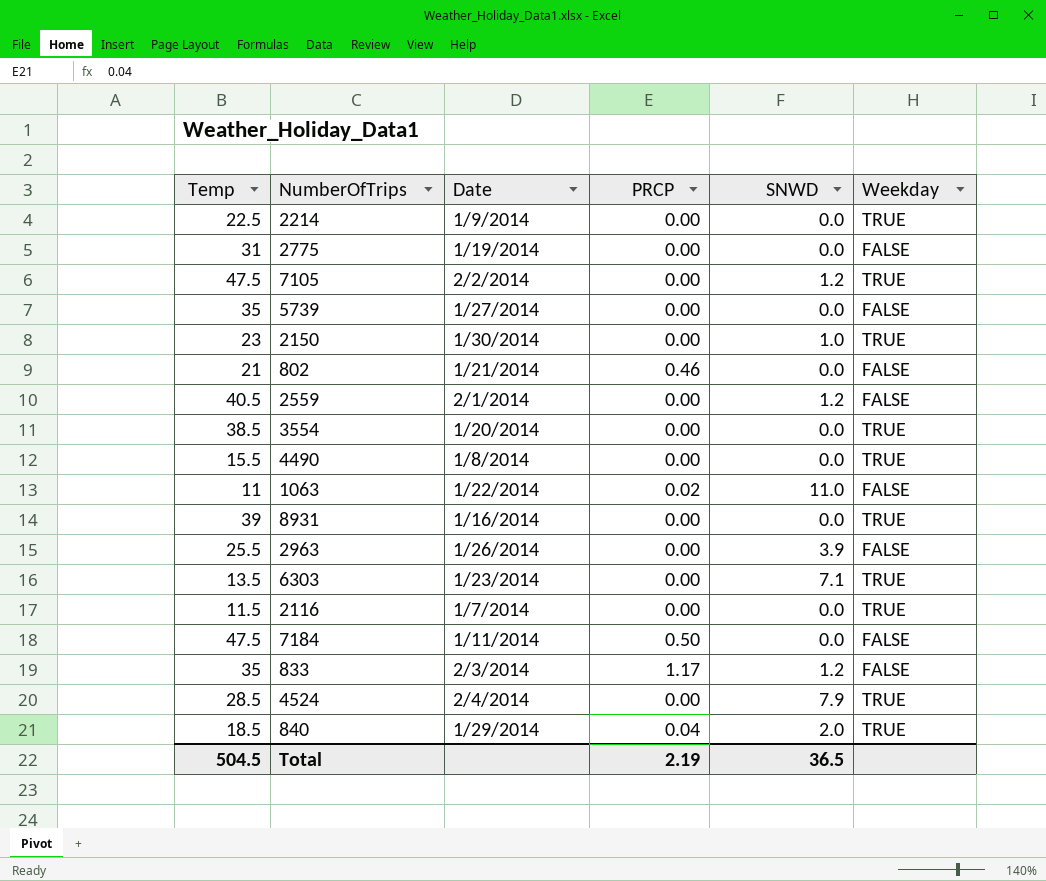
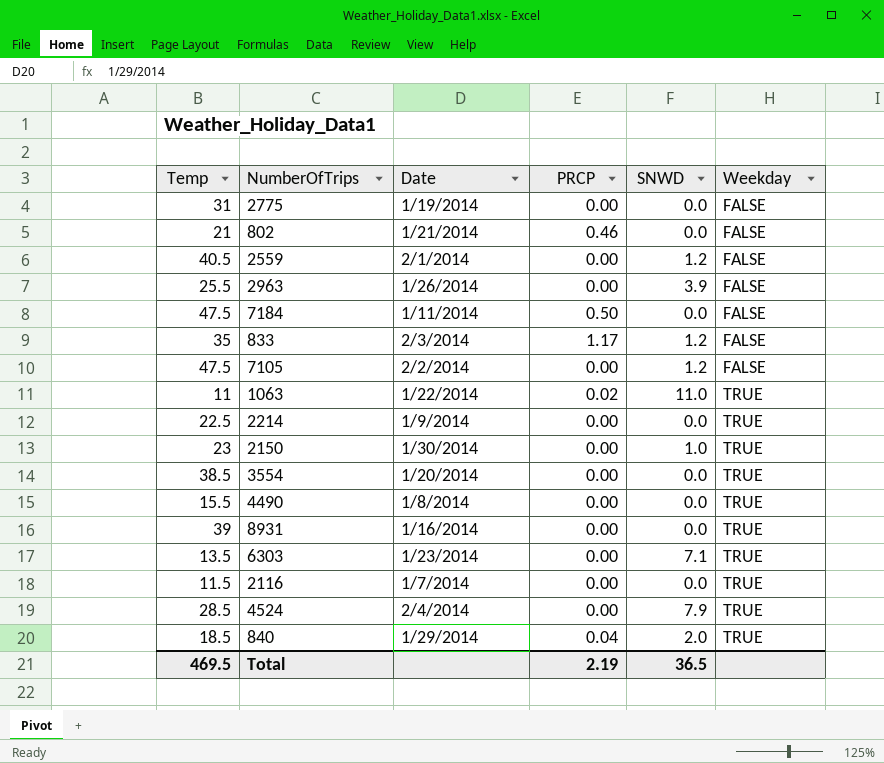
row order: none -> Weekday ascending
row 5739: 35 | 1/27/2014 | 0.00 | 0.0 | FALSE -> none
7105 | Weekday: TRUE -> FALSE
1063 | Weekday: FALSE -> TRUE
Total | Temp: 504.5 -> 469.5

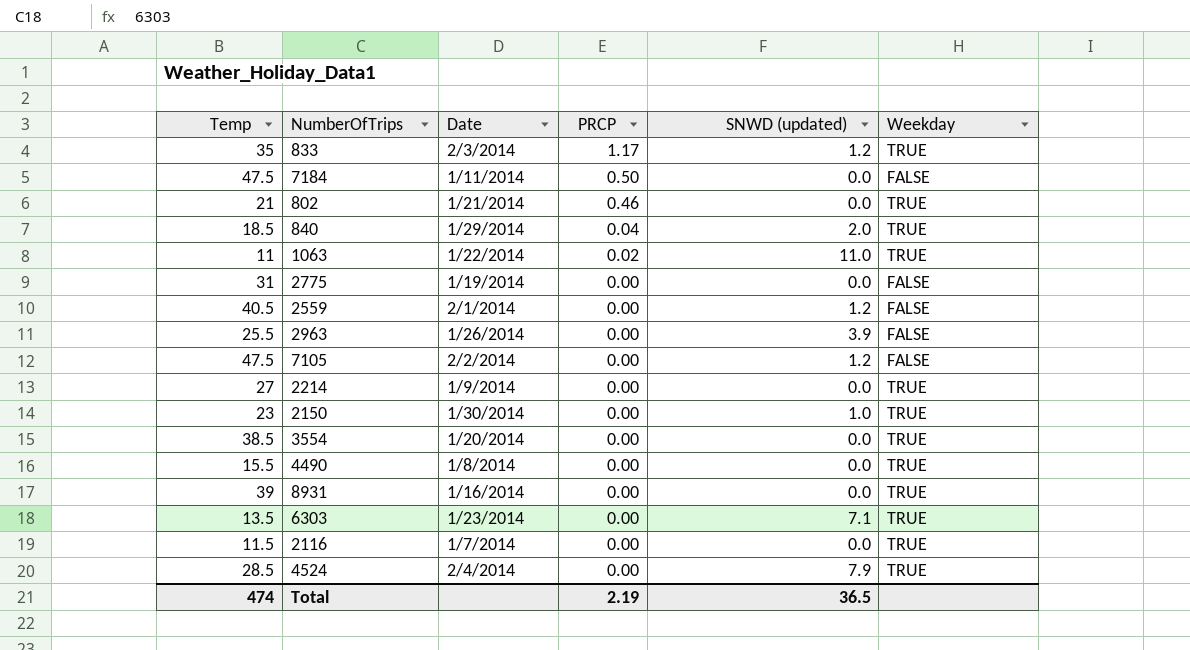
row order: Weekday ascending -> PRCP descending
column name: SNWD -> SNWD (updated)
833 | Weekday: FALSE -> TRUE
802 | Weekday: FALSE -> TRUE
2214 | Temp: 22.5 -> 27
Total | Temp: 469.5 -> 474

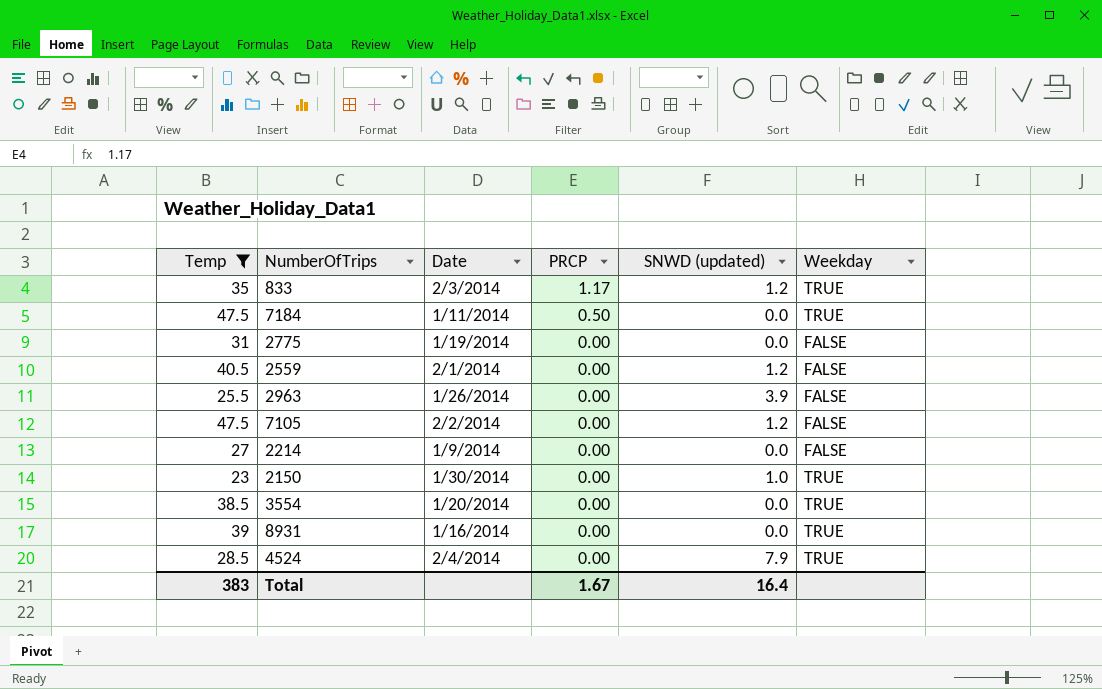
filter: none -> Temp >= 23
7184 | Weekday: FALSE -> TRUE
2214 | Weekday: TRUE -> FALSE
Total | Temp: 474 -> 383
Total | PRCP: 2.19 -> 1.67
Total | SNWD (updated): 36.5 -> 16.4

